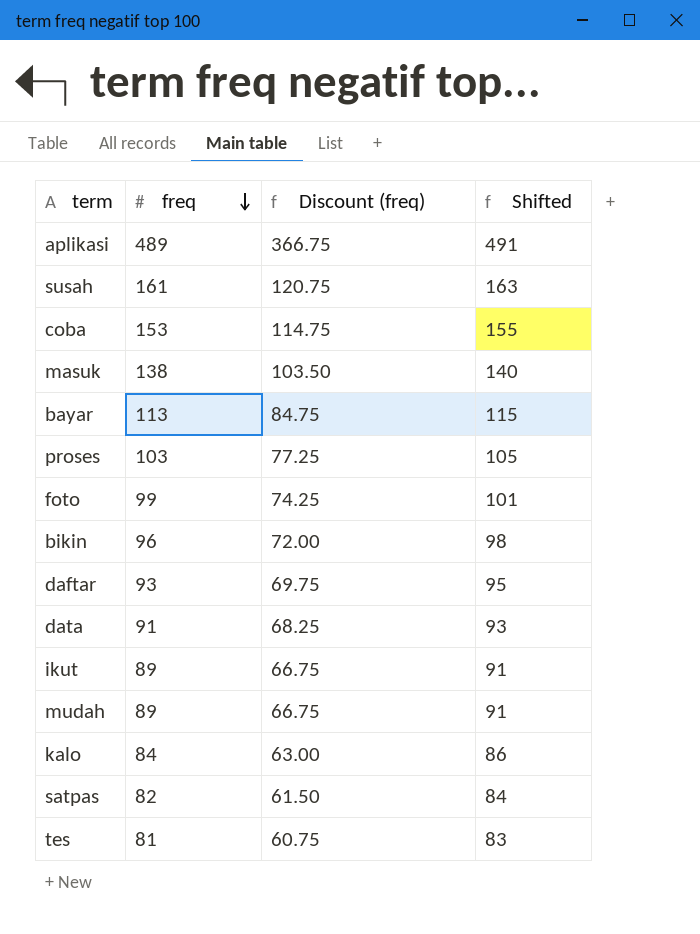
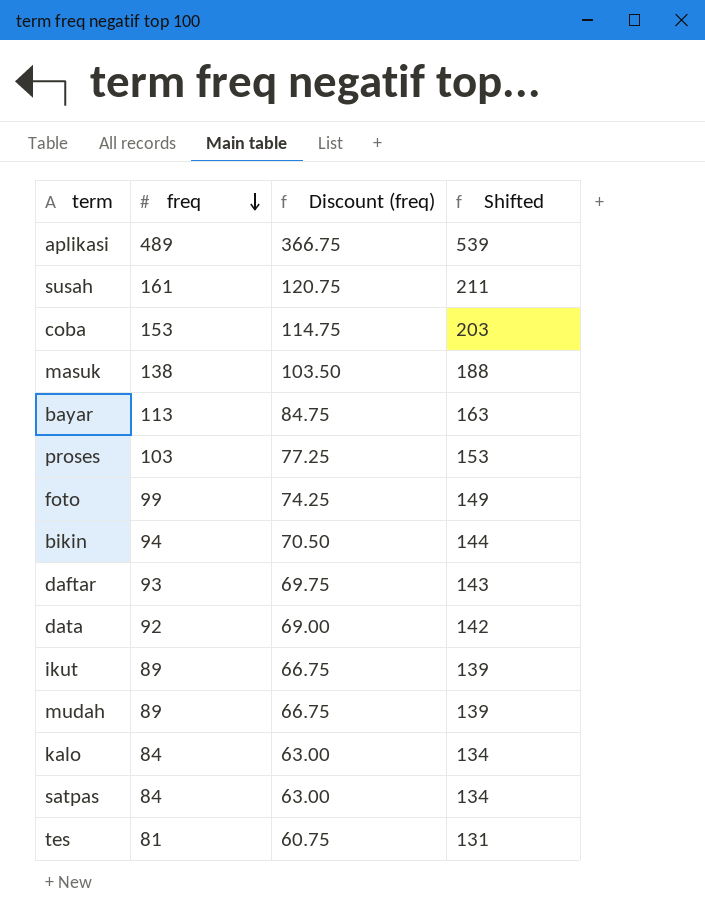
column Shifted | formula: [freq] + 2 -> [freq] + 50
bikin | freq: 96 -> 94
bikin | Discount (freq): 72.00 -> 70.50
data | freq: 91 -> 92
data | Discount (freq): 68.25 -> 69.00
satpas | freq: 82 -> 84
satpas | Discount (freq): 61.50 -> 63.00

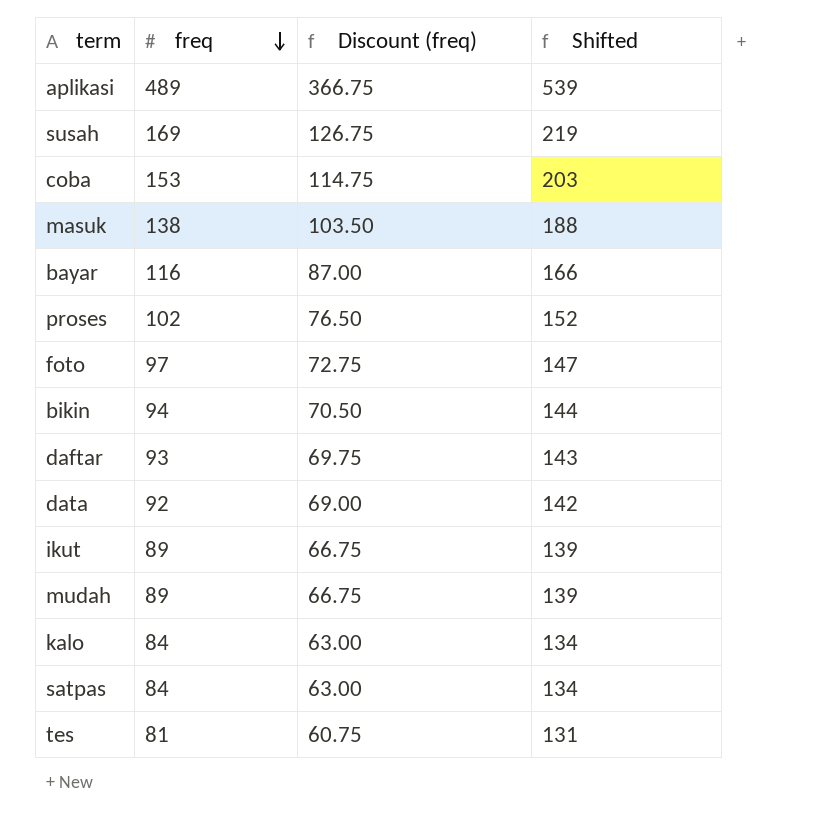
susah | freq: 161 -> 169
susah | Discount (freq): 120.75 -> 126.75
susah | Shifted: 211 -> 219
bayar | freq: 113 -> 116
bayar | Discount (freq): 84.75 -> 87.00
bayar | Shifted: 163 -> 166
proses | freq: 103 -> 102
proses | Discount (freq): 77.25 -> 76.50
proses | Shifted: 153 -> 152
foto | freq: 99 -> 97
foto | Discount (freq): 74.25 -> 72.75
foto | Shifted: 149 -> 147

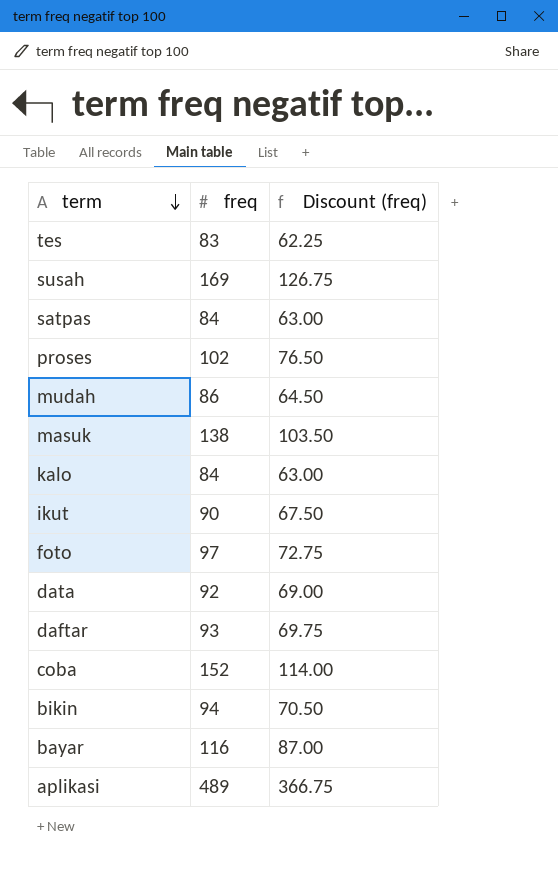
row order: freq descending -> term descending
column Shifted | formula: [freq] + 50 -> none
tes | freq: 81 -> 83
tes | Discount (freq): 60.75 -> 62.25
mudah | freq: 89 -> 86
mudah | Discount (freq): 66.75 -> 64.50
ikut | freq: 89 -> 90
ikut | Discount (freq): 66.75 -> 67.50
coba | freq: 153 -> 152
coba | Discount (freq): 114.75 -> 114.00

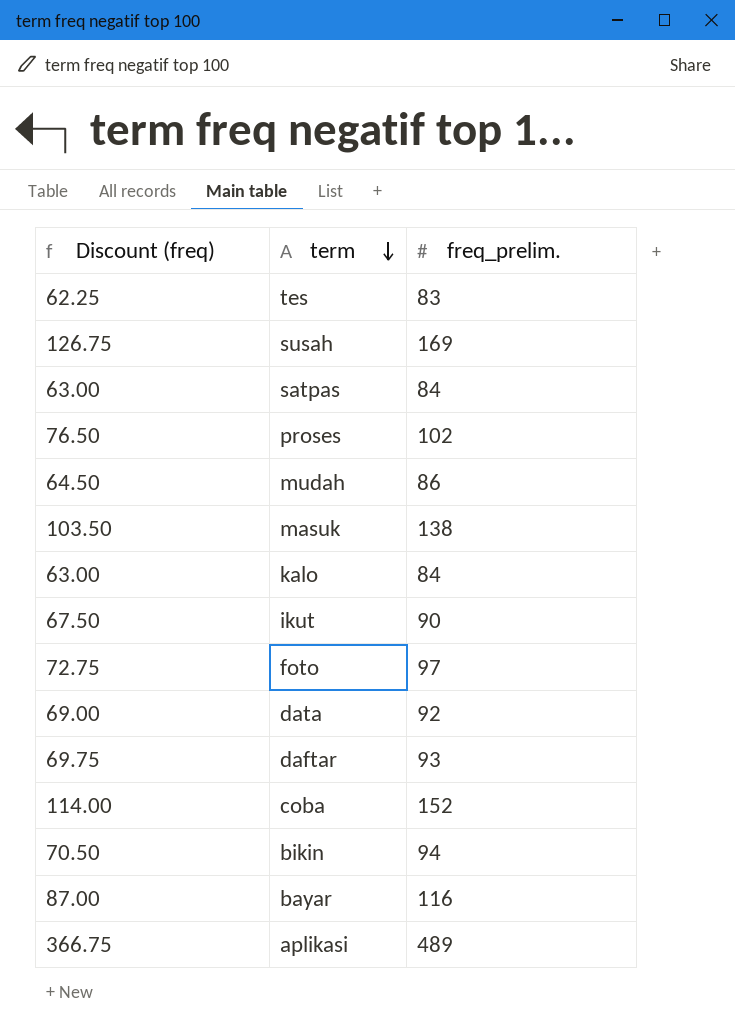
column Discount (freq) | position: 3 -> 1
column name: freq -> freq_prelim.

